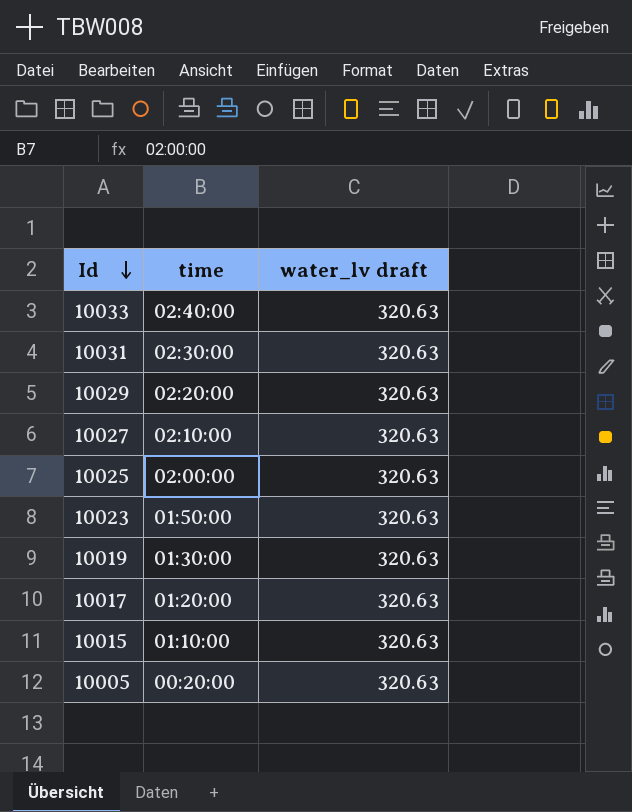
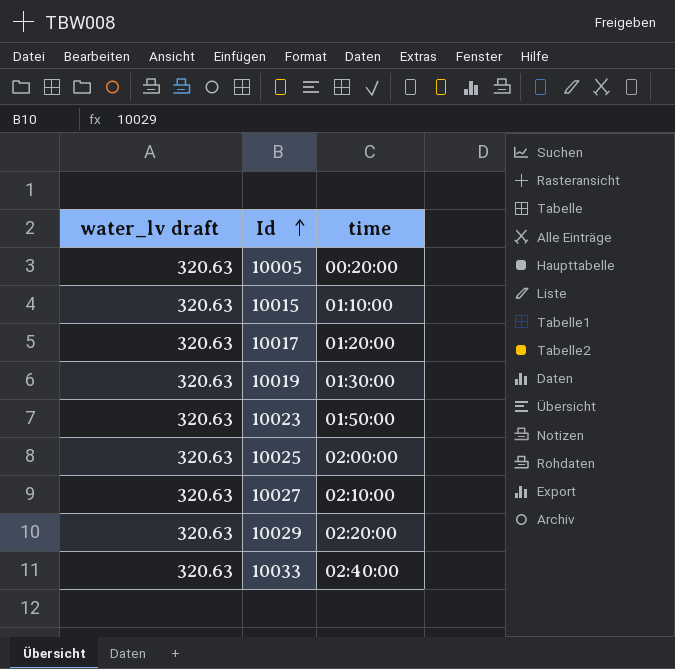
row order: Id descending -> Id ascending
column water_lv draft | position: 3 -> 1
row 10031: 02:30:00 | 320.63 -> none

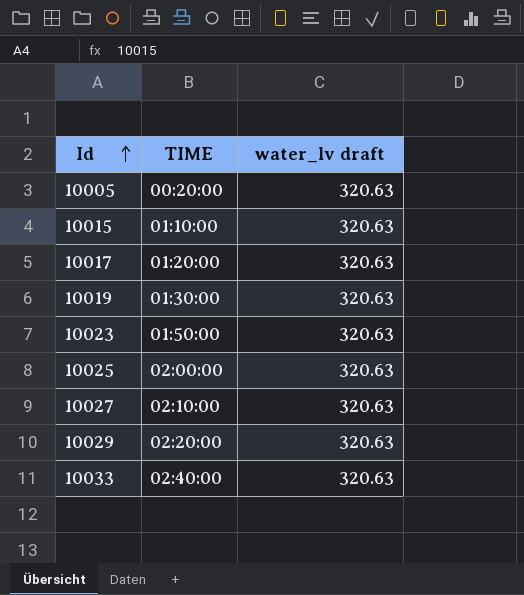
column name: time -> TIME
column water_lv draft | position: 1 -> 3

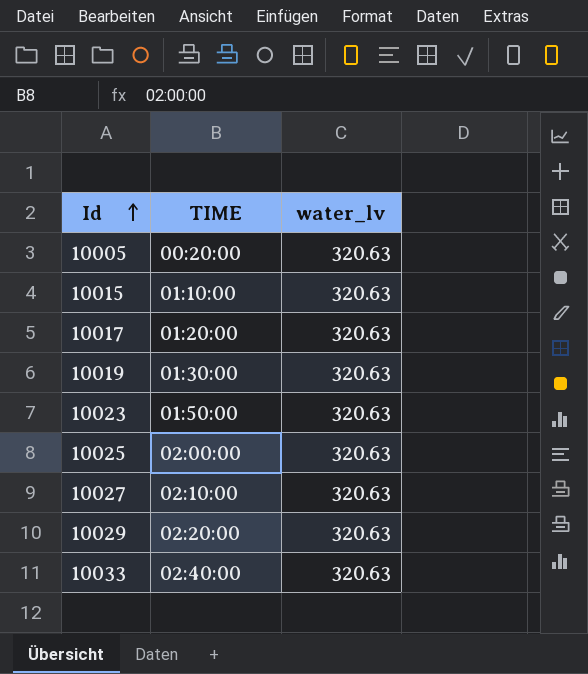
column name: water_lv draft -> water_lv

